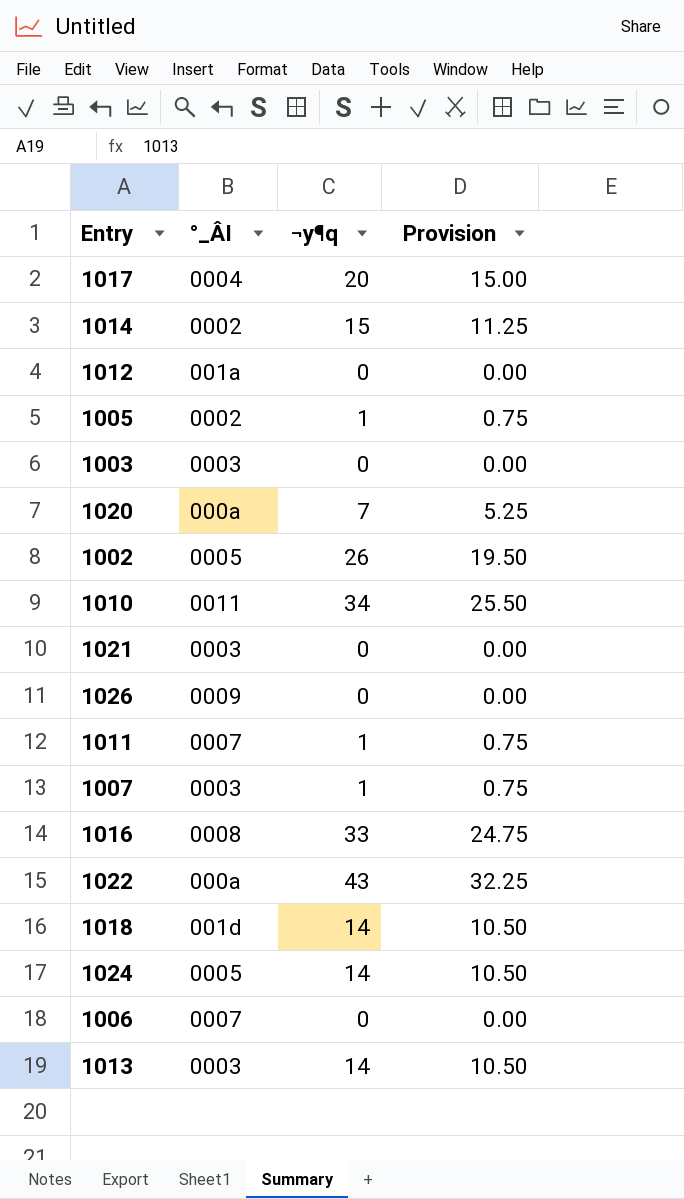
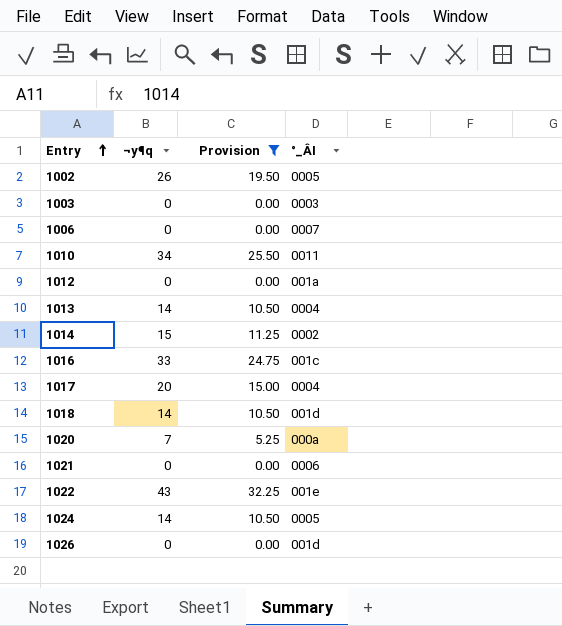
filter: none -> Provision != 0.75
row order: none -> Entry ascending
column °_ÂI | position: 2 -> 4
1013 | °_ÂI: 0003 -> 0004
1016 | °_ÂI: 0008 -> 001c
1021 | °_ÂI: 0003 -> 0006
1022 | °_ÂI: 000a -> 001e
1026 | °_ÂI: 0009 -> 001d

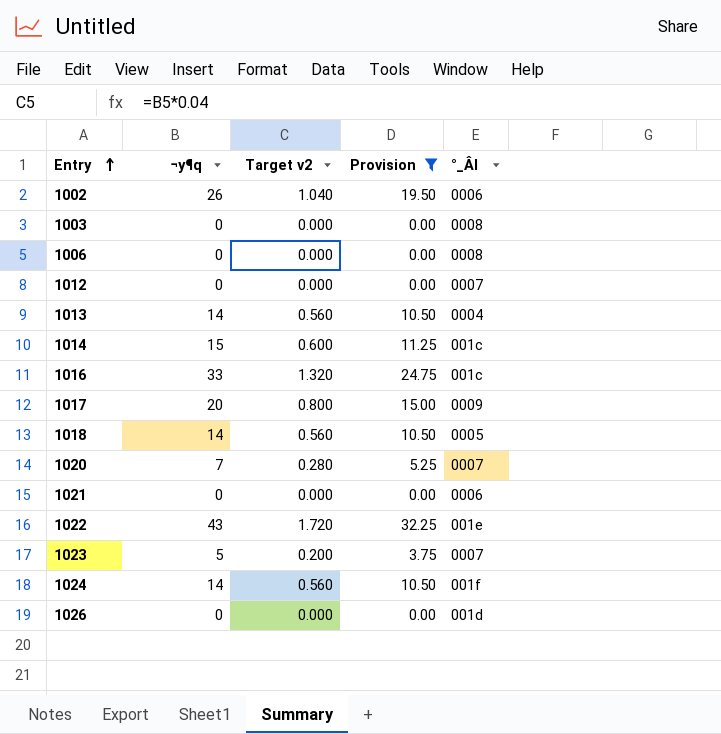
column Target v2 | formula: none -> [¬y¶q] * 0.04
row 1010: 34 | 25.50 | 0011 -> none
1002 | °_ÂI: 0005 -> 0006
1003 | °_ÂI: 0003 -> 0008
1006 | °_ÂI: 0007 -> 0008
1012 | °_ÂI: 001a -> 0007
1014 | °_ÂI: 0002 -> 001c
1017 | °_ÂI: 0004 -> 0009
1018 | °_ÂI: 001d -> 0005
1020 | °_ÂI: 000a -> 0007
row 1023: none -> 5 | 0.200 | 3.75 | 0007
1024 | °_ÂI: 0005 -> 001f

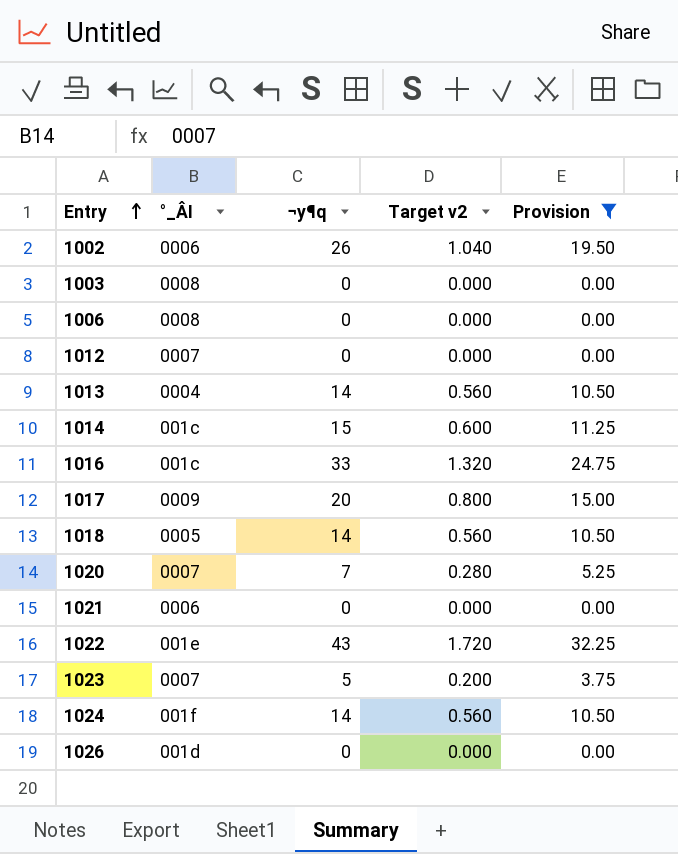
column °_ÂI | position: 5 -> 2

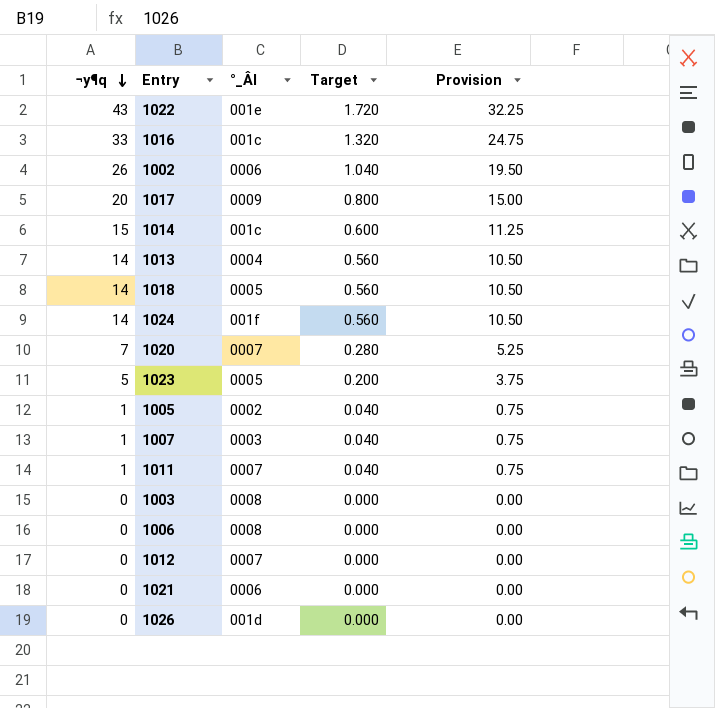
filter: Provision != 0.75 -> none
row order: Entry ascending -> ¬y¶q descending
column ¬y¶q | position: 3 -> 1
column name: Target v2 -> Target
1023 | °_ÂI: 0007 -> 0005

